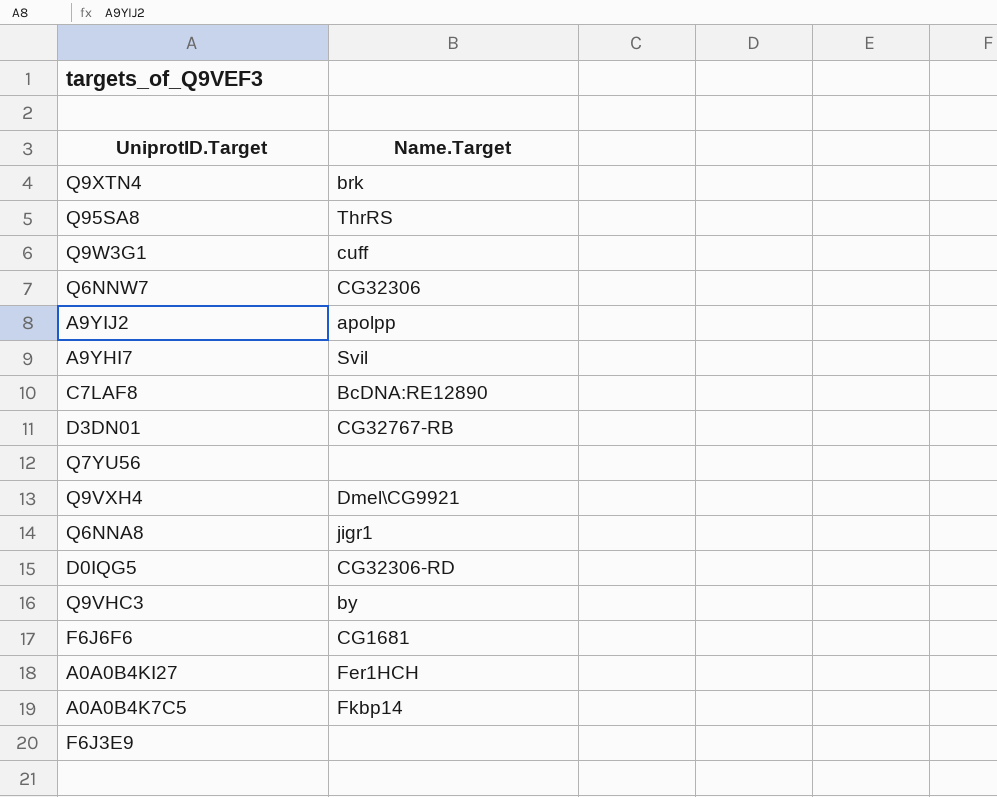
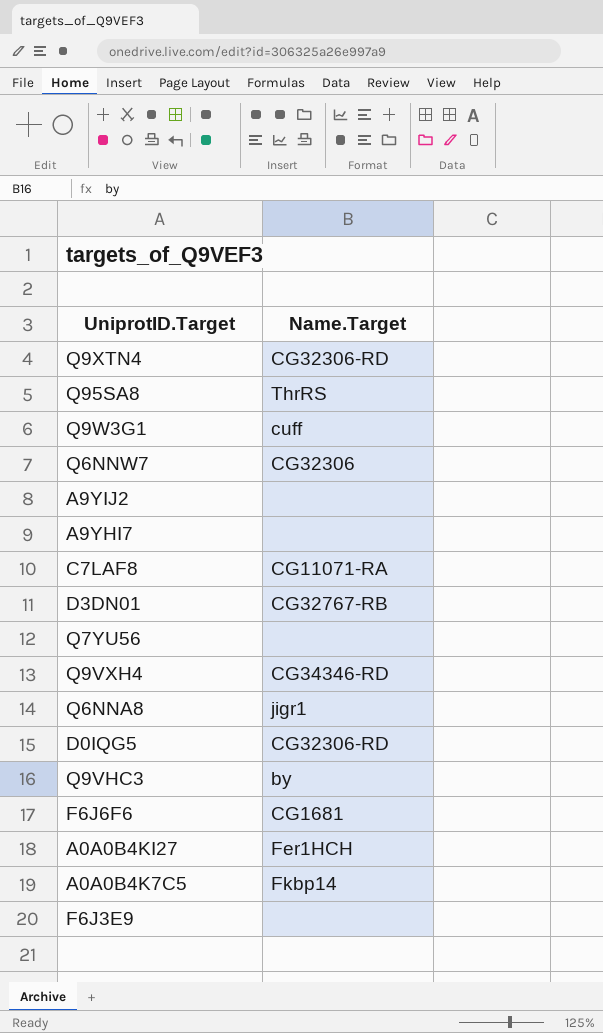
Q9XTN4 | Name.Target: brk -> CG32306-RD
A9YIJ2 | Name.Target: apolpp -> none
A9YHI7 | Name.Target: Svil -> none
C7LAF8 | Name.Target: BcDNA:RE12890 -> CG11071-RA
Q9VXH4 | Name.Target: Dmel\CG9921 -> CG34346-RD

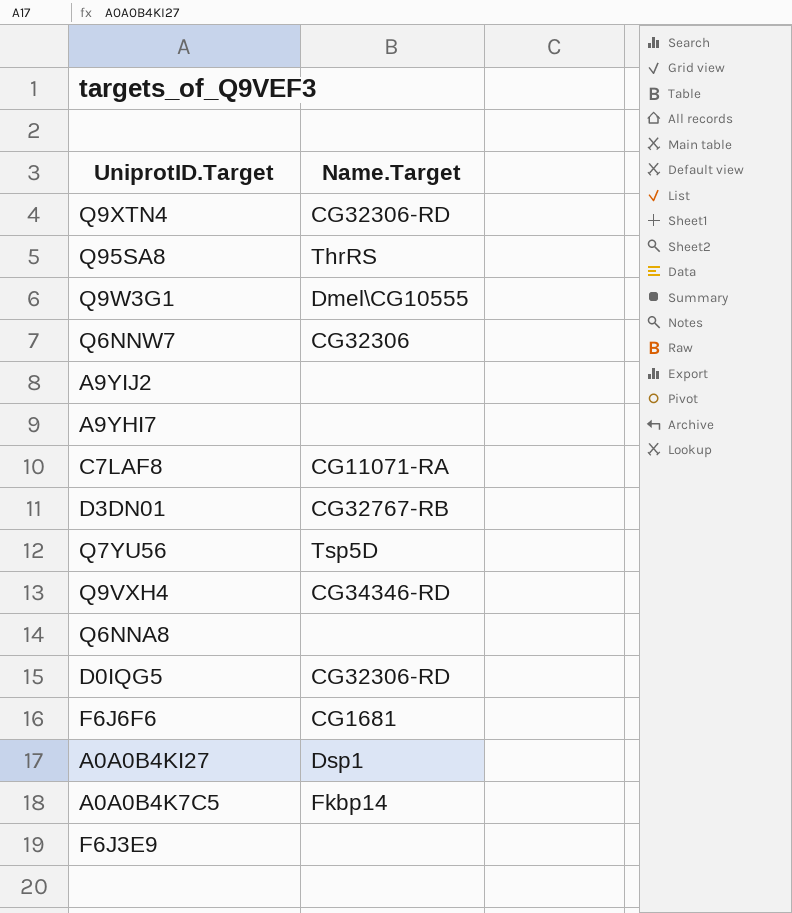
row Q9VHC3: by -> none
Q9W3G1 | Name.Target: cuff -> Dmel\CG10555
Q7YU56 | Name.Target: none -> Tsp5D
Q6NNA8 | Name.Target: jigr1 -> none
A0A0B4KI27 | Name.Target: Fer1HCH -> Dsp1

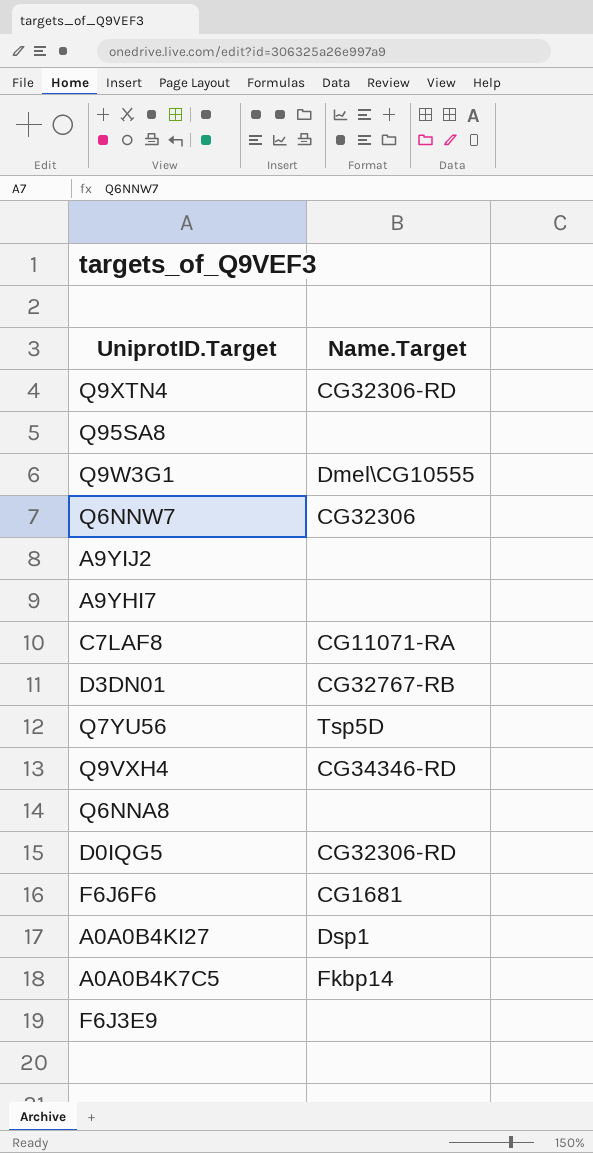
Q95SA8 | Name.Target: ThrRS -> none

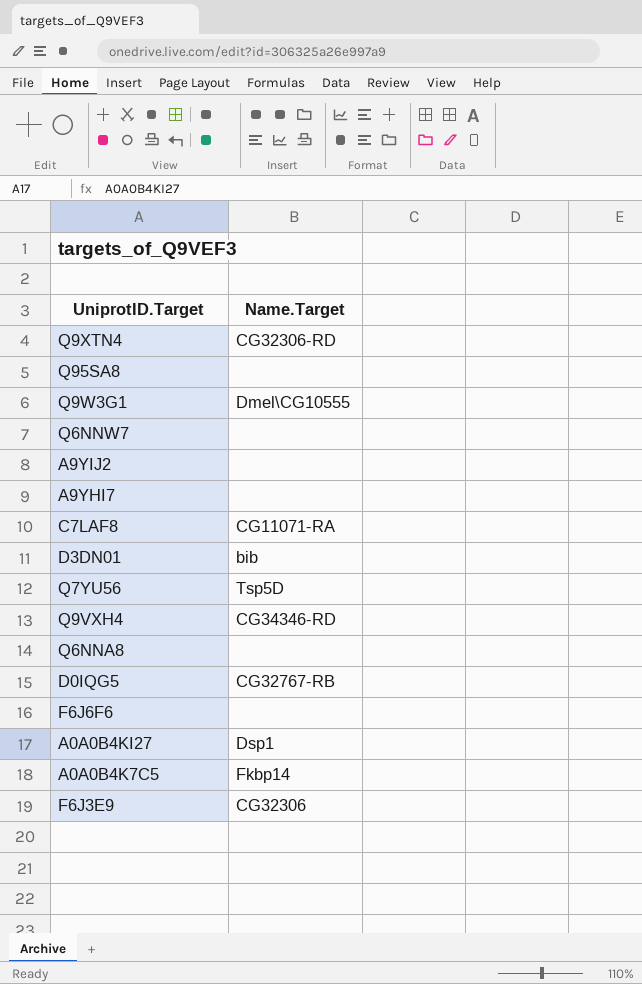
Q6NNW7 | Name.Target: CG32306 -> none
D3DN01 | Name.Target: CG32767-RB -> bib
D0IQG5 | Name.Target: CG32306-RD -> CG32767-RB
F6J6F6 | Name.Target: CG1681 -> none
F6J3E9 | Name.Target: none -> CG32306

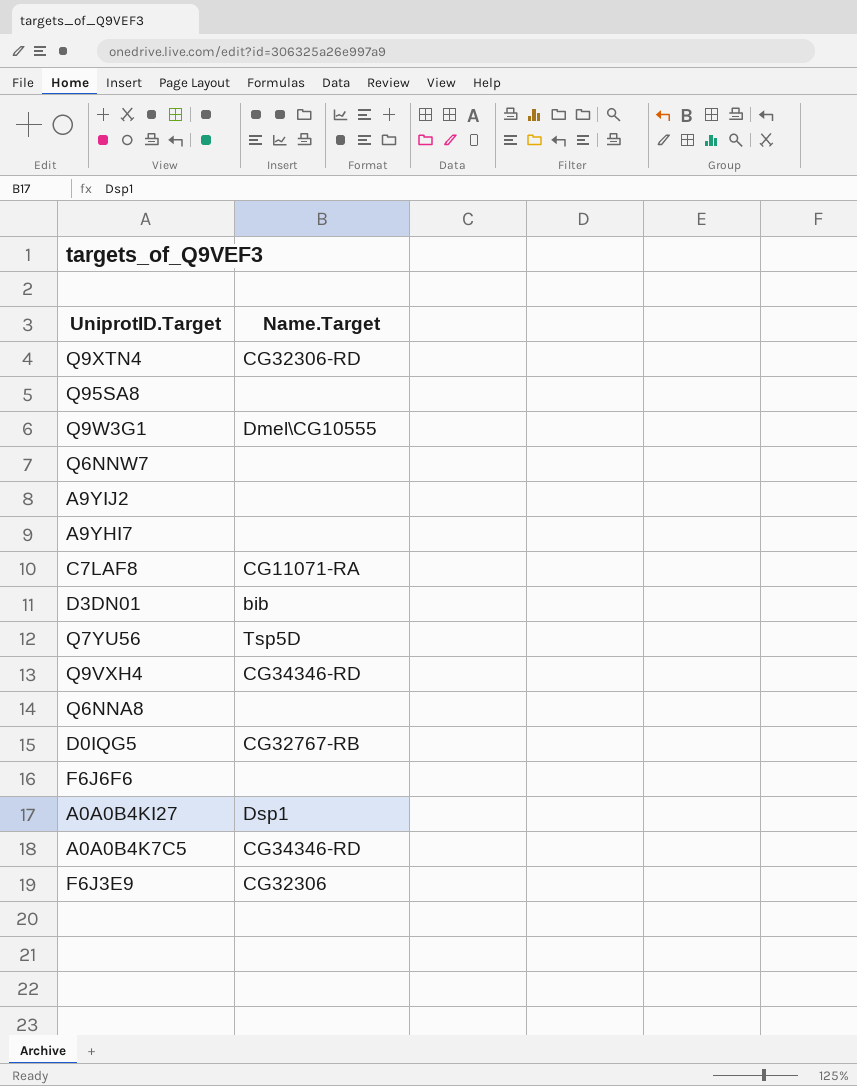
A0A0B4K7C5 | Name.Target: Fkbp14 -> CG34346-RD

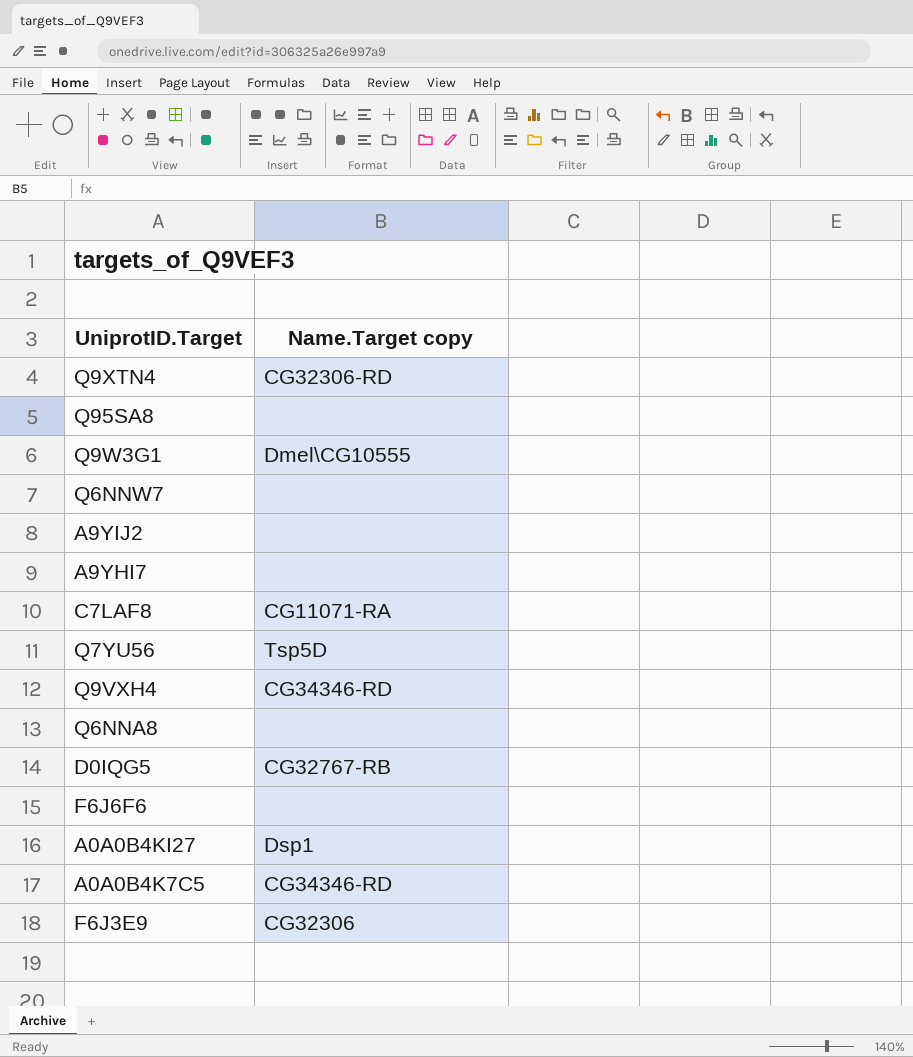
column name: Name.Target -> Name.Target copy
row D3DN01: bib -> none

